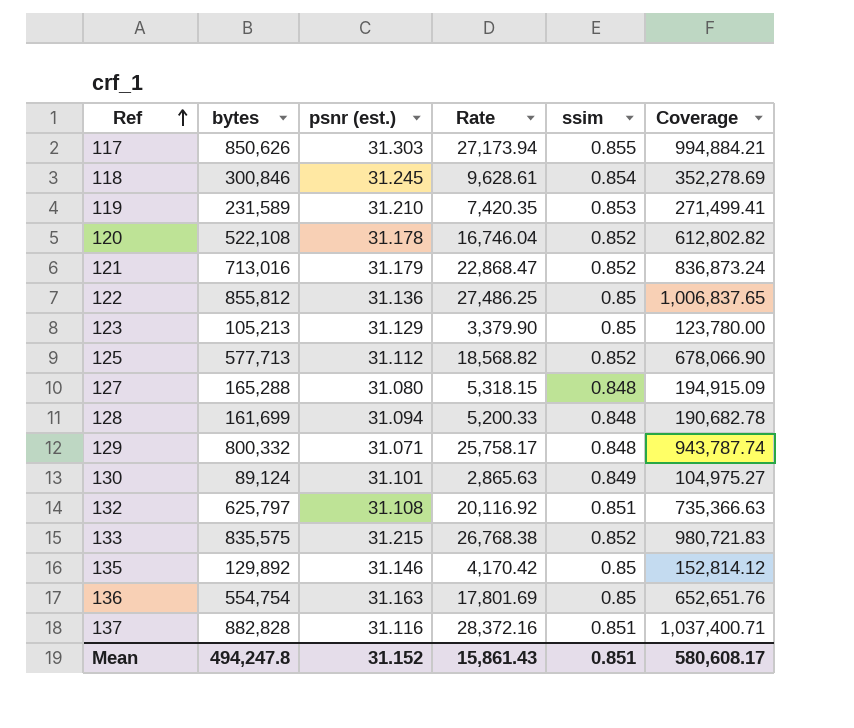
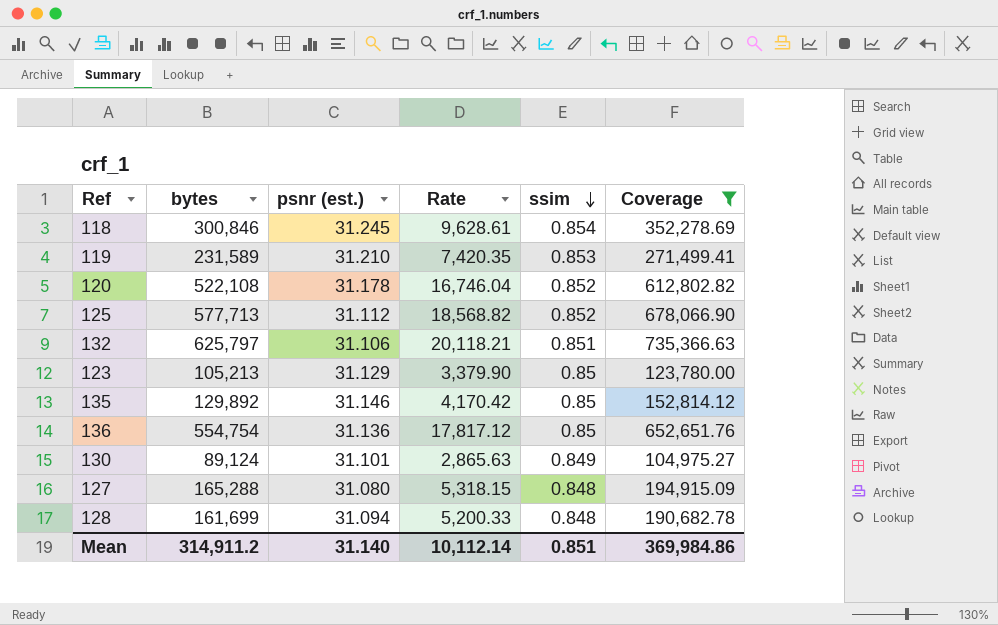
filter: none -> Coverage <= 735,366.63
row order: Ref ascending -> ssim descending
132 | psnr (est.): 31.108 -> 31.106
132 | Rate: 20,116.92 -> 20,118.21
136 | psnr (est.): 31.163 -> 31.136
136 | Rate: 17,801.69 -> 17,817.12
Mean | bytes: 494,247.8 -> 314,911.2
Mean | psnr (est.): 31.152 -> 31.140
Mean | Rate: 15,861.43 -> 10,112.14
Mean | Coverage: 580,608.17 -> 369,984.86

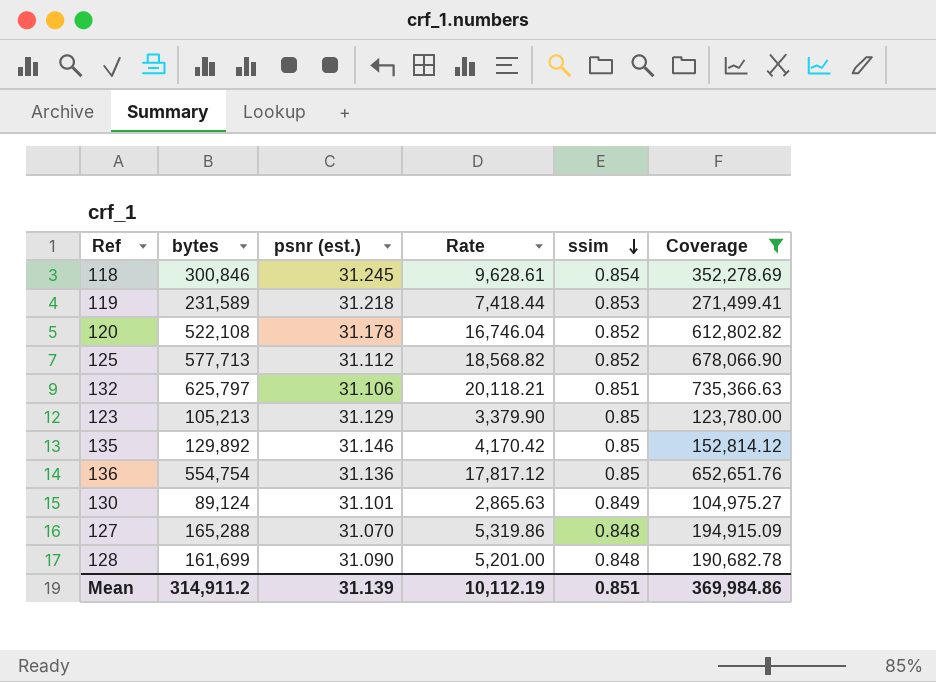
119 | psnr (est.): 31.210 -> 31.218
119 | Rate: 7,420.35 -> 7,418.44
127 | psnr (est.): 31.080 -> 31.070
127 | Rate: 5,318.15 -> 5,319.86
128 | psnr (est.): 31.094 -> 31.090
128 | Rate: 5,200.33 -> 5,201.00
Mean | psnr (est.): 31.140 -> 31.139
Mean | Rate: 10,112.14 -> 10,112.19

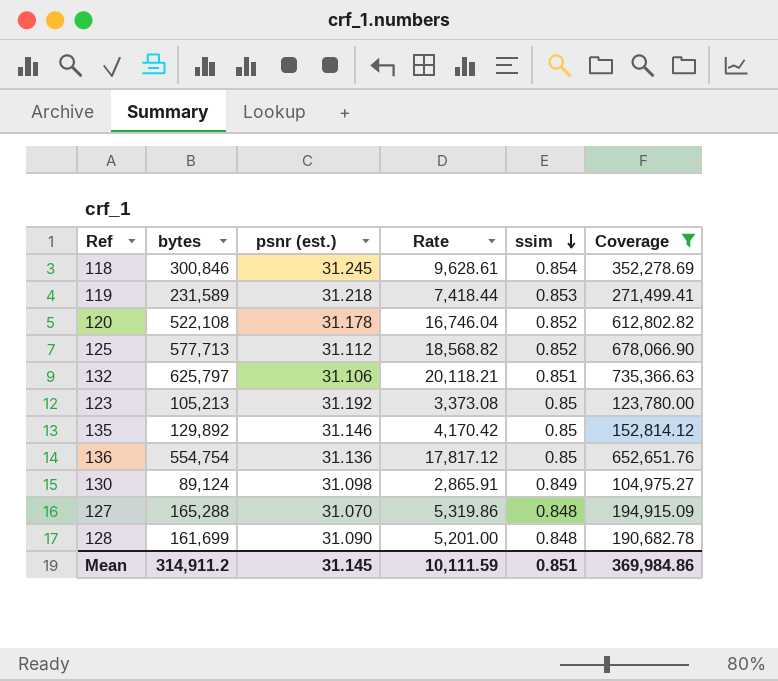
123 | psnr (est.): 31.129 -> 31.192
123 | Rate: 3,379.90 -> 3,373.08
130 | psnr (est.): 31.101 -> 31.098
130 | Rate: 2,865.63 -> 2,865.91
Mean | psnr (est.): 31.139 -> 31.145
Mean | Rate: 10,112.19 -> 10,111.59

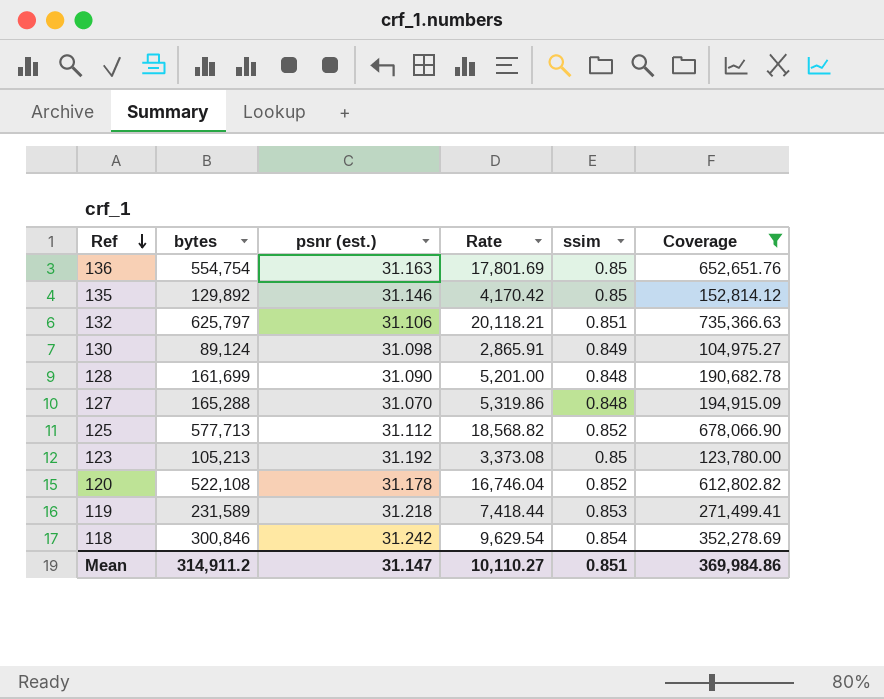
row order: ssim descending -> Ref descending
136 | psnr (est.): 31.136 -> 31.163
136 | Rate: 17,817.12 -> 17,801.69
118 | psnr (est.): 31.245 -> 31.242
118 | Rate: 9,628.61 -> 9,629.54
Mean | psnr (est.): 31.145 -> 31.147
Mean | Rate: 10,111.59 -> 10,110.27

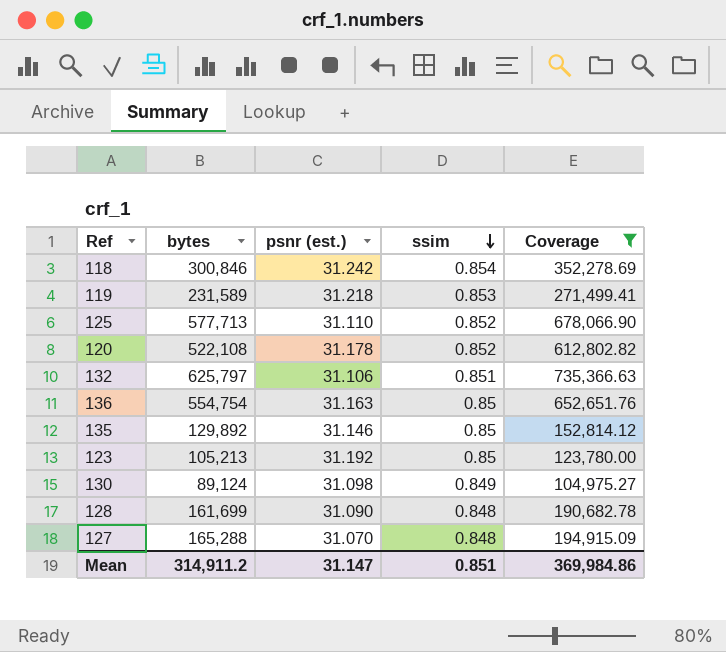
row order: Ref descending -> ssim descending
column Rate | formula: [bytes] / [psnr (est.)] -> none
125 | psnr (est.): 31.112 -> 31.110

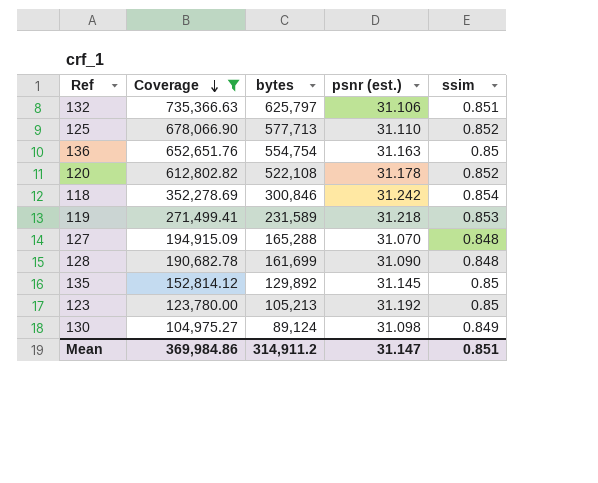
row order: ssim descending -> Coverage descending
column Coverage | position: 5 -> 2
135 | psnr (est.): 31.146 -> 31.145

